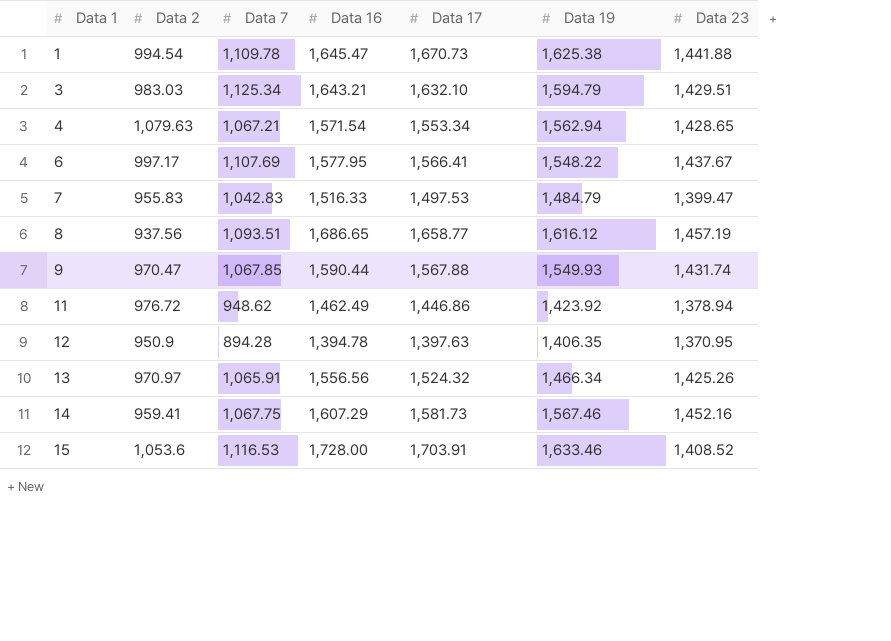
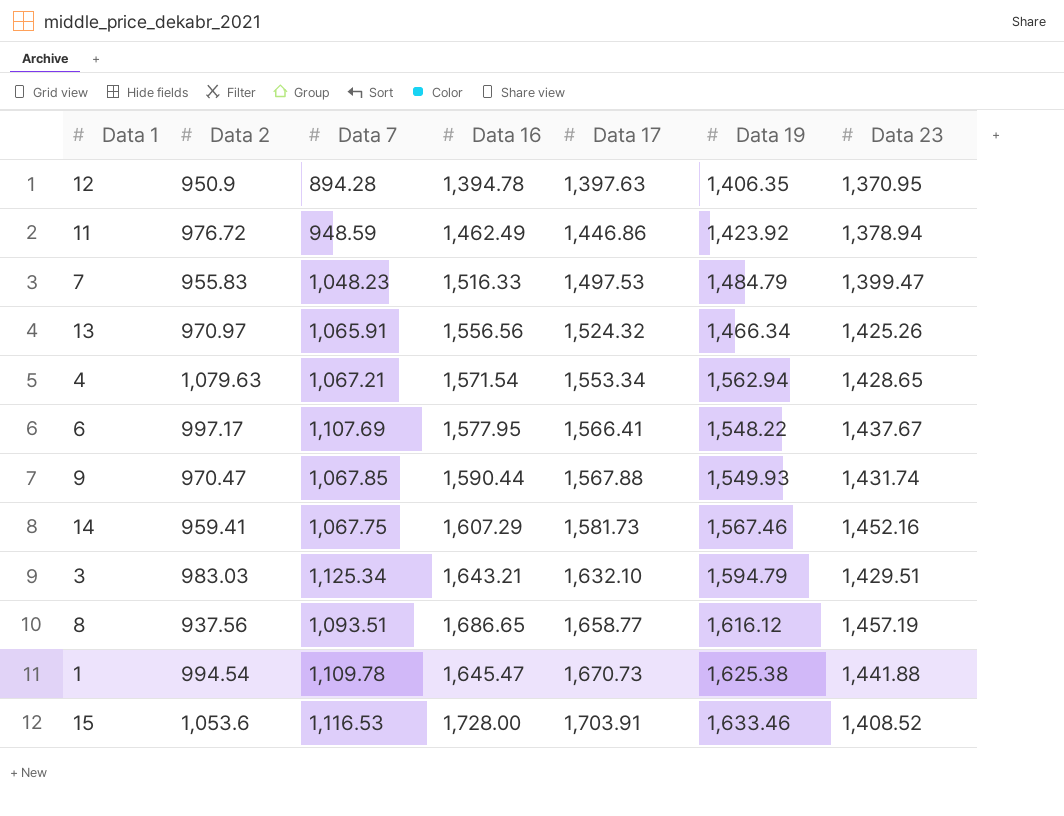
row order: Data 1 ascending -> Data 17 ascending
11 | Data 7: 948.62 -> 948.59
7 | Data 7: 1,042.83 -> 1,048.23

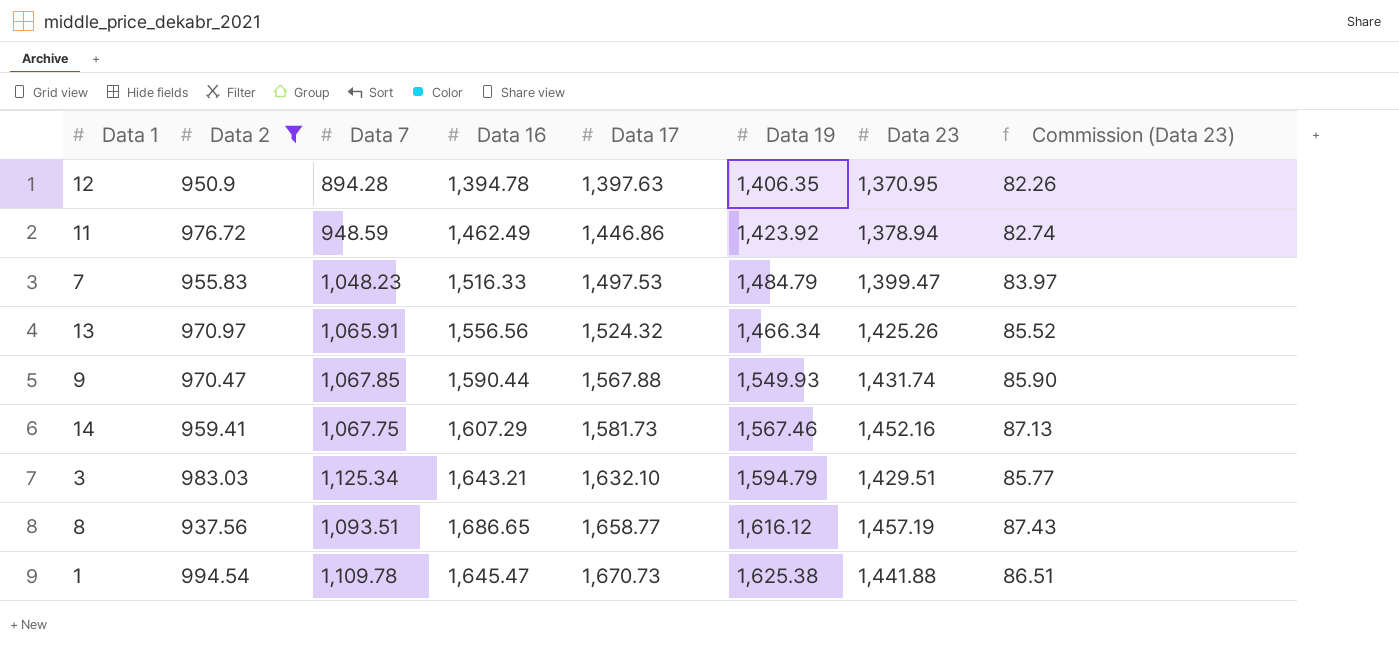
filter: none -> Data 2 <= 994.54
column Commission (Data 23) | formula: none -> [Data 23] * 0.06

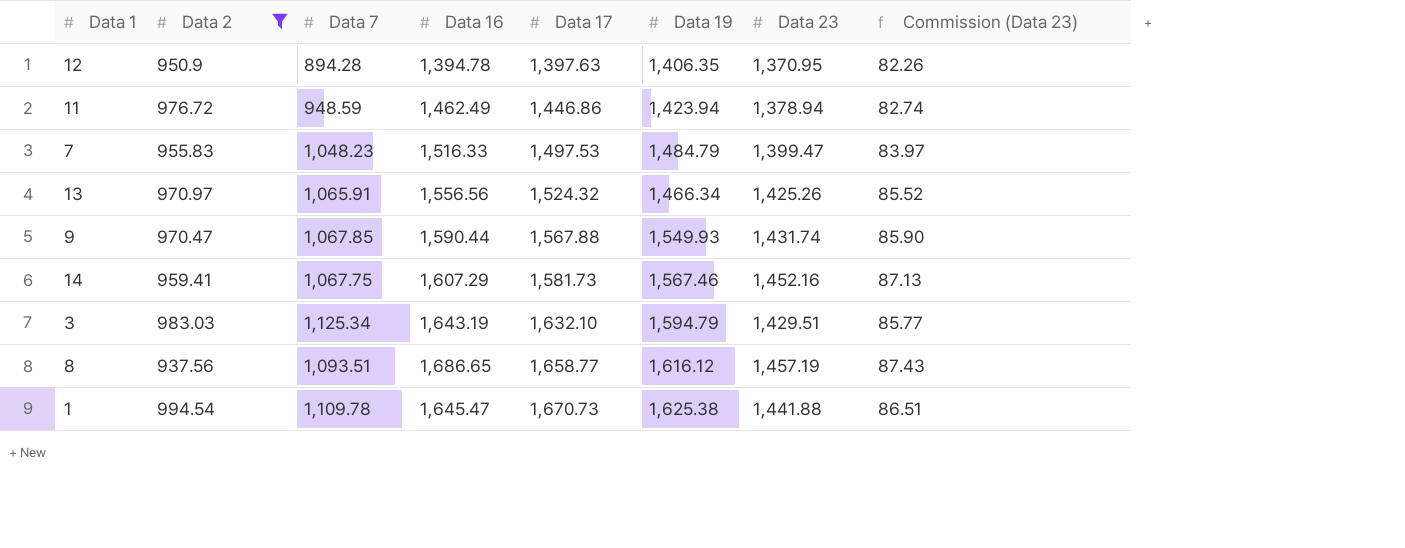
11 | Data 19: 1,423.92 -> 1,423.94
3 | Data 16: 1,643.21 -> 1,643.19

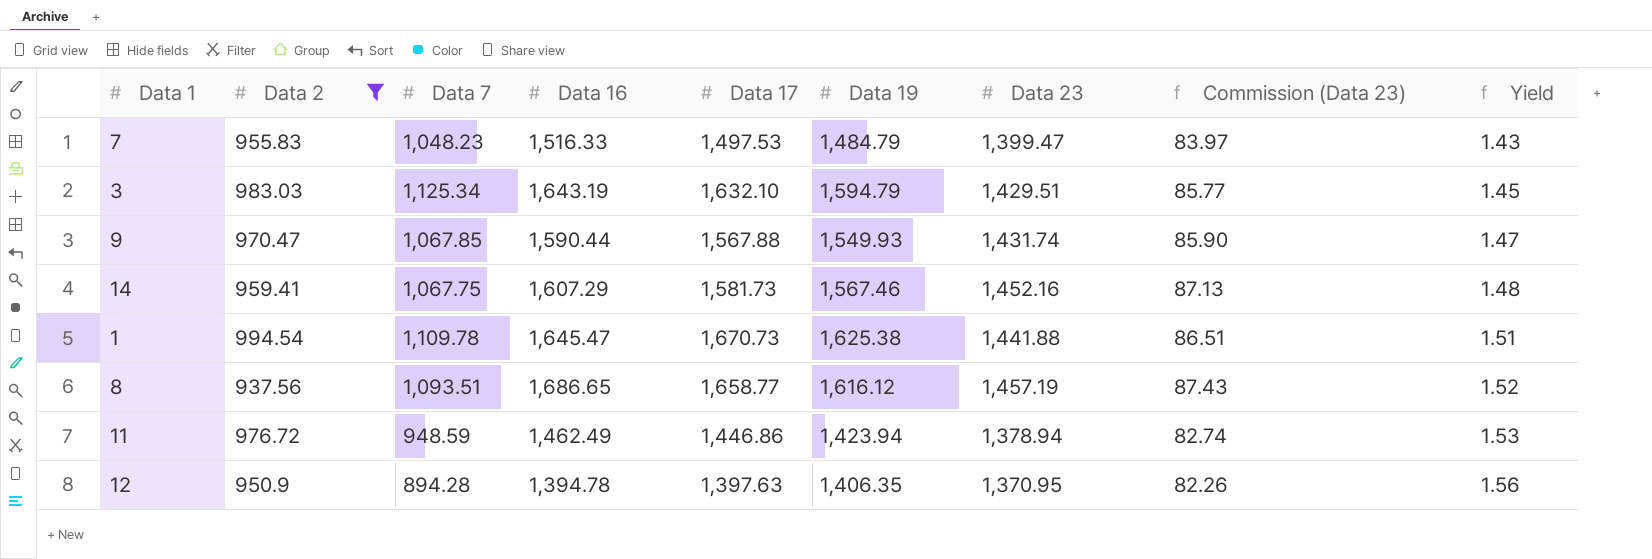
row order: Data 17 ascending -> Yield ascending
column Yield | formula: none -> [Data 17] / [Data 7]
row 13: 970.97 | 1,065.91 | 1,556.56 | 1,524.32 | 1,466.34 | 1,425.26 | 85.52 -> none

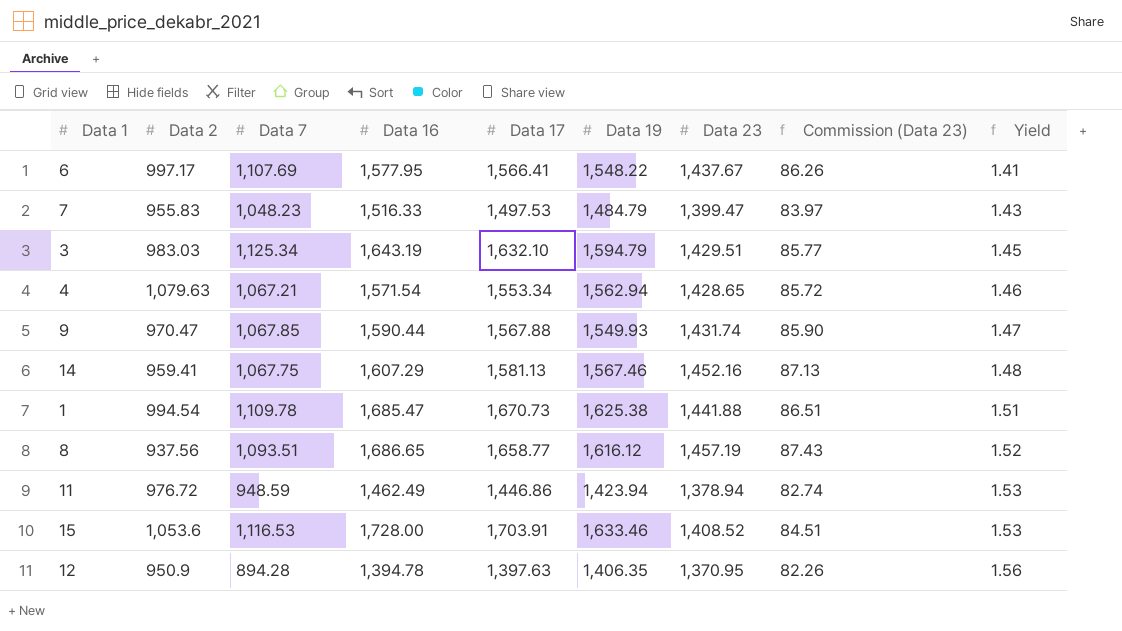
filter: Data 2 <= 994.54 -> none
14 | Data 17: 1,581.73 -> 1,581.13
1 | Data 16: 1,645.47 -> 1,685.47

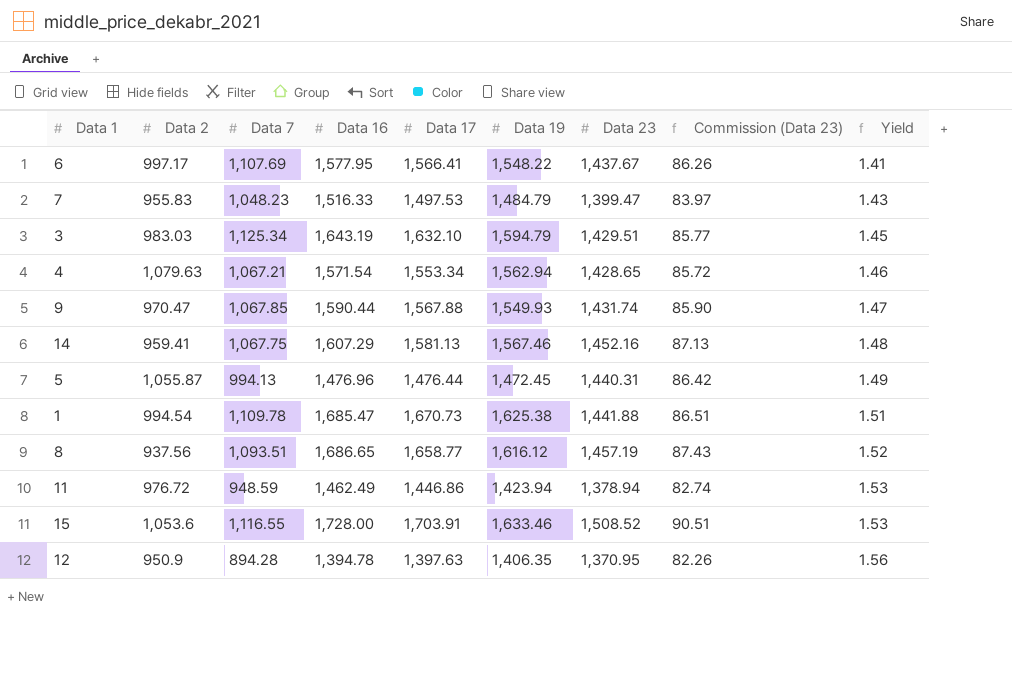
row 5: none -> 1,055.87 | 994.13 | 1,476.96 | 1,476.44 | 1,472.45 | 1,440.31 | 86.42 | 1.49
15 | Data 7: 1,116.53 -> 1,116.55
15 | Data 23: 1,408.52 -> 1,508.52
15 | Commission (Data 23): 84.51 -> 90.51

